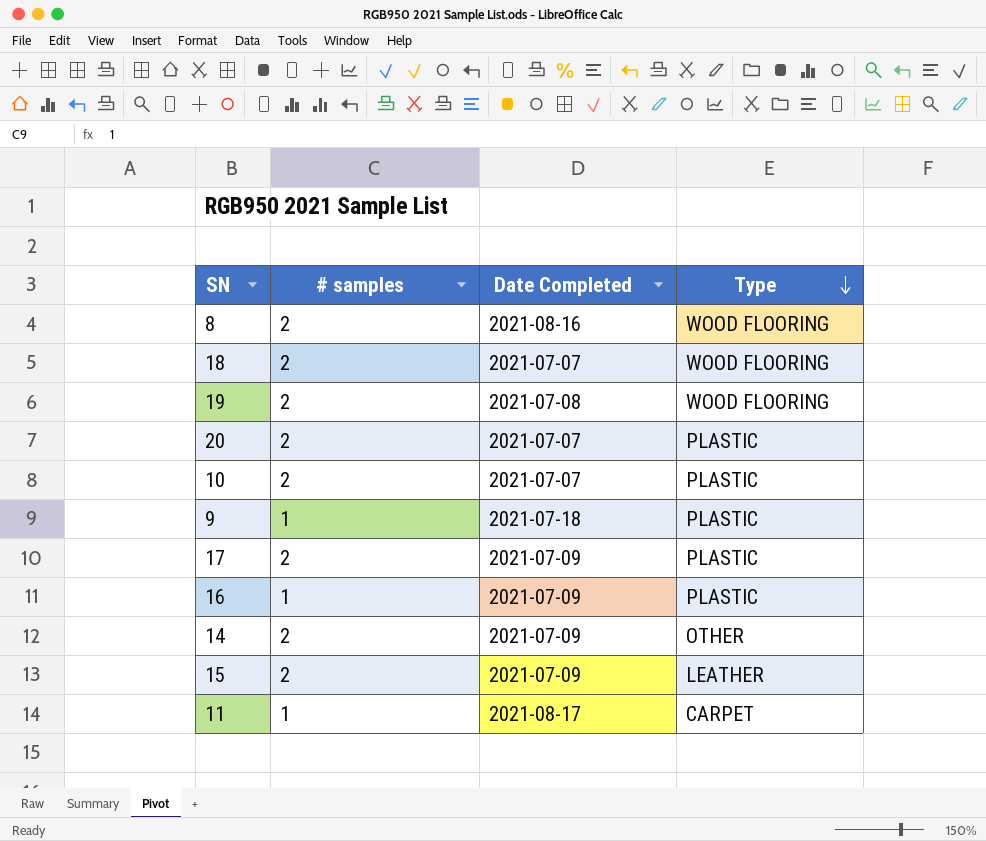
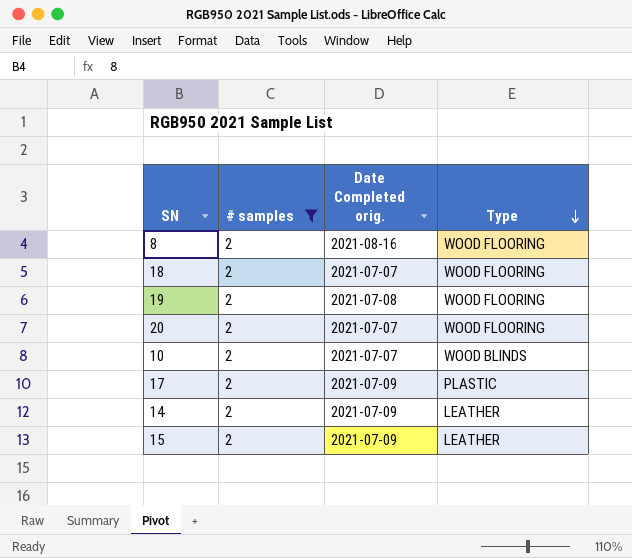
filter: none -> # samples = 2
column name: Date Completed -> Date Completed orig.
20 | Type: PLASTIC -> WOOD FLOORING
10 | Type: PLASTIC -> WOOD BLINDS
14 | Type: OTHER -> LEATHER

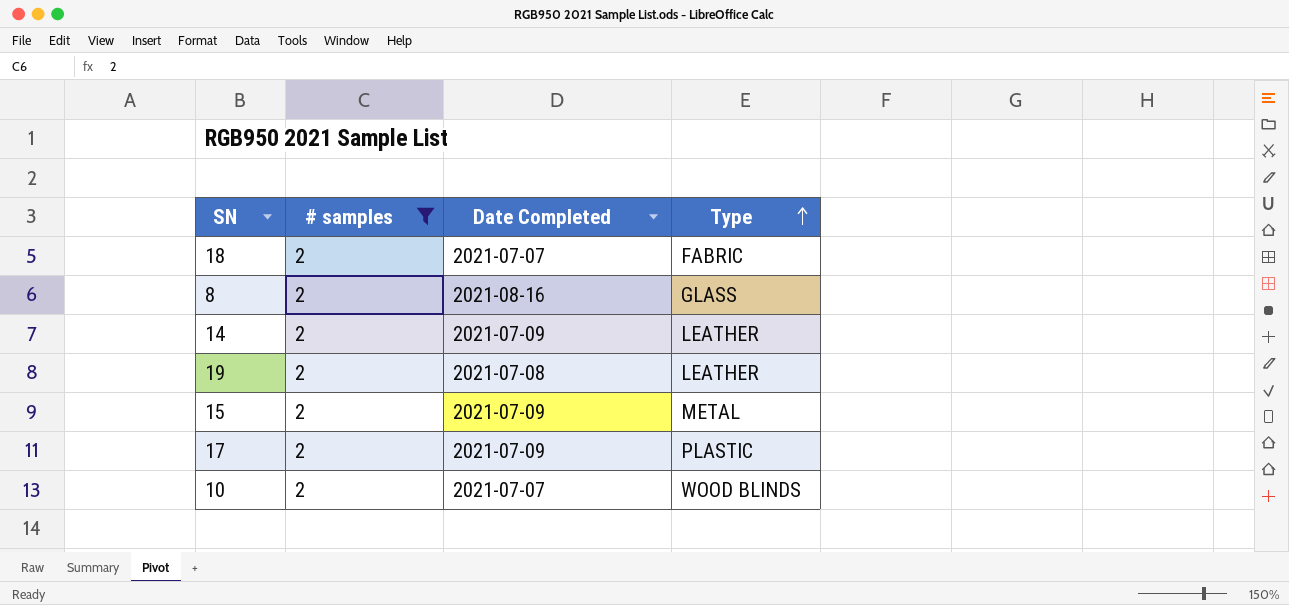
row order: Type descending -> Type ascending
column name: Date Completed orig. -> Date Completed
row 20: 2 | 2021-07-07 | WOOD FLOORING -> none
18 | Type: WOOD FLOORING -> FABRIC
8 | Type: WOOD FLOORING -> GLASS
19 | Type: WOOD FLOORING -> LEATHER
15 | Type: LEATHER -> METAL

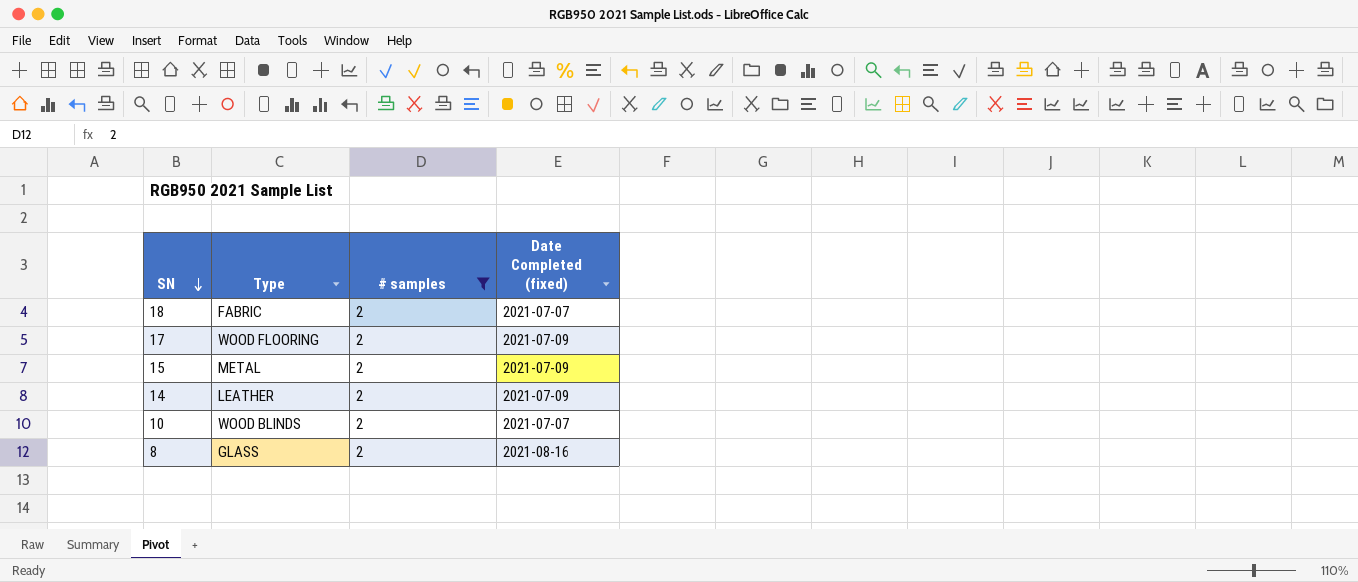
row order: Type ascending -> SN descending
column Type | position: 4 -> 2
column name: Date Completed -> Date Completed (fixed)
row 19: 2 | 2021-07-08 | LEATHER -> none
17 | Type: PLASTIC -> WOOD FLOORING

